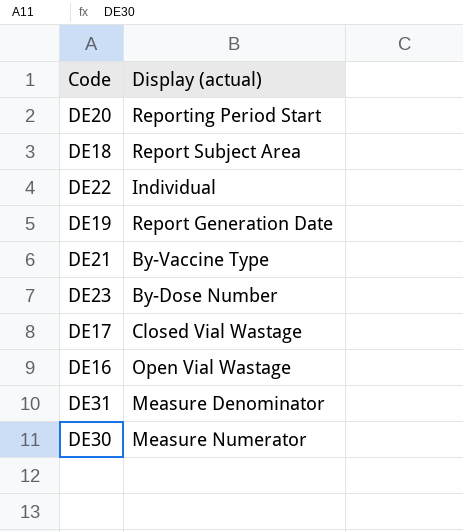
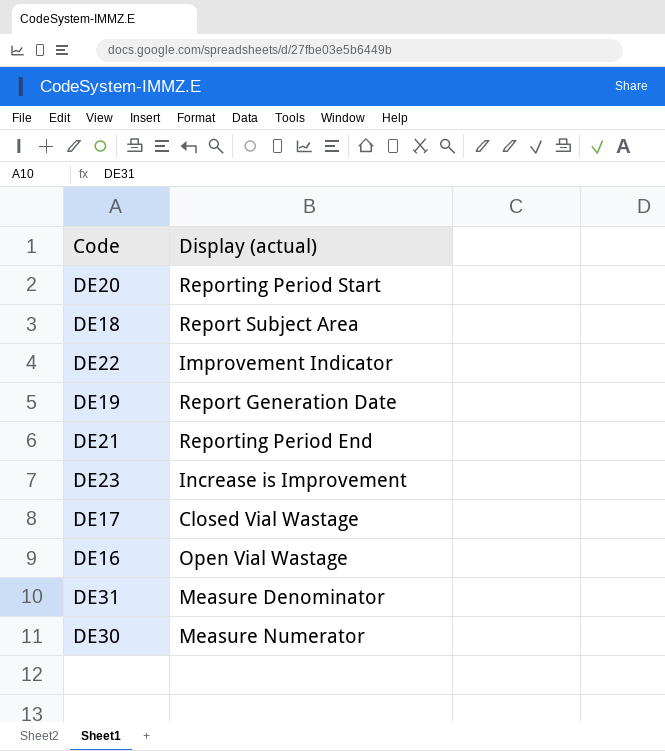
DE22 | Display (actual): Individual -> Improvement Indicator
DE21 | Display (actual): By-Vaccine Type -> Reporting Period End
DE23 | Display (actual): By-Dose Number -> Increase is Improvement

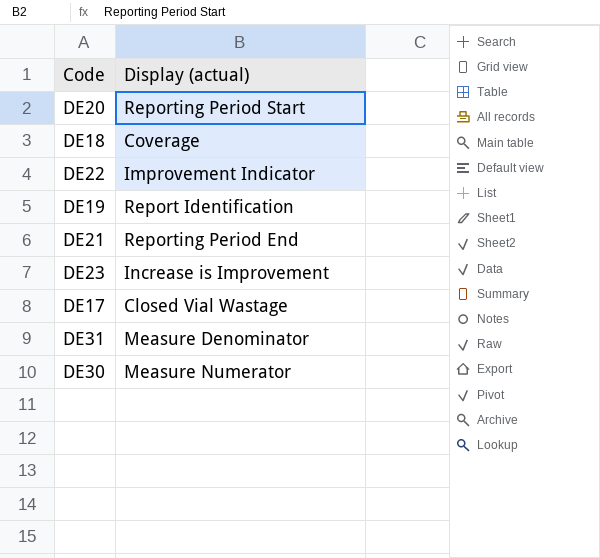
row DE16: Open Vial Wastage -> none
DE18 | Display (actual): Report Subject Area -> Coverage
DE19 | Display (actual): Report Generation Date -> Report Identification

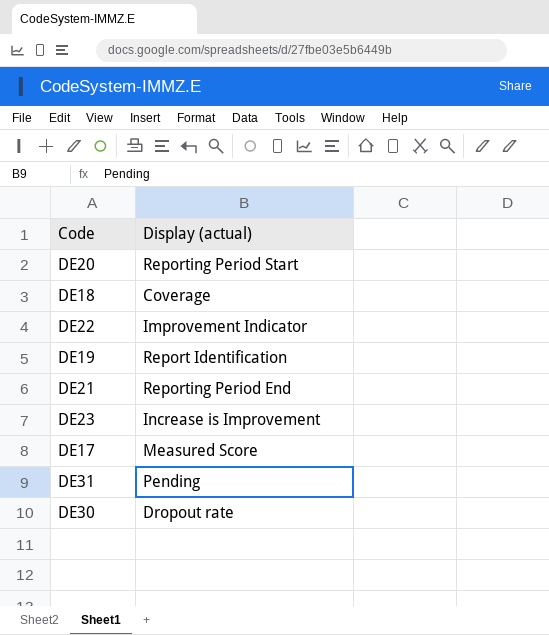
DE17 | Display (actual): Closed Vial Wastage -> Measured Score
DE31 | Display (actual): Measure Denominator -> Pending
DE30 | Display (actual): Measure Numerator -> Dropout rate

